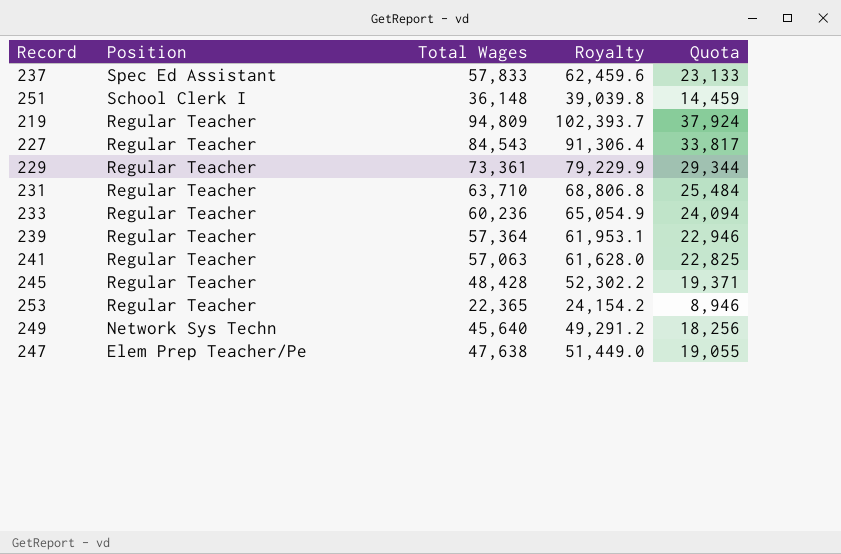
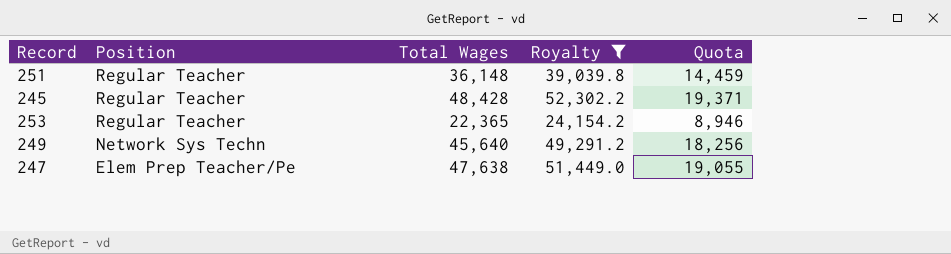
filter: none -> Royalty <= 52,302.2
251 | Position: School Clerk I -> Regular Teacher

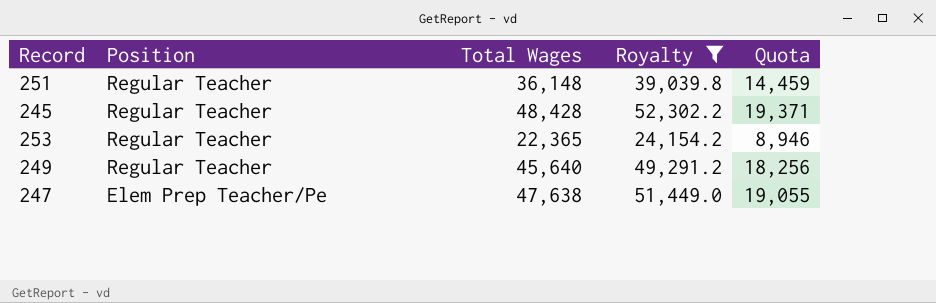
249 | Position: Network Sys Techn -> Regular Teacher

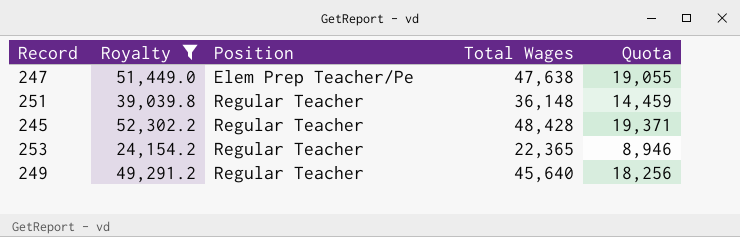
row order: Position descending -> Position ascending
column Royalty | position: 4 -> 2

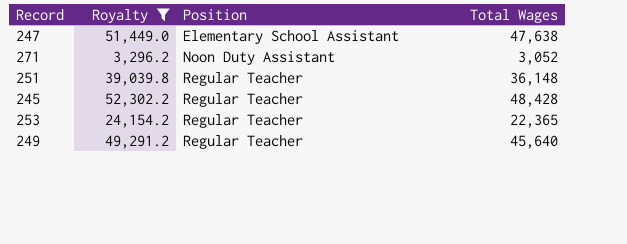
column Quota | formula: [Total Wages] * 0.4 -> none
247 | Position: Elem Prep Teacher/Pe -> Elementary School Assistant
row 271: none -> 3,296.2 | Noon Duty Assistant | 3,052

